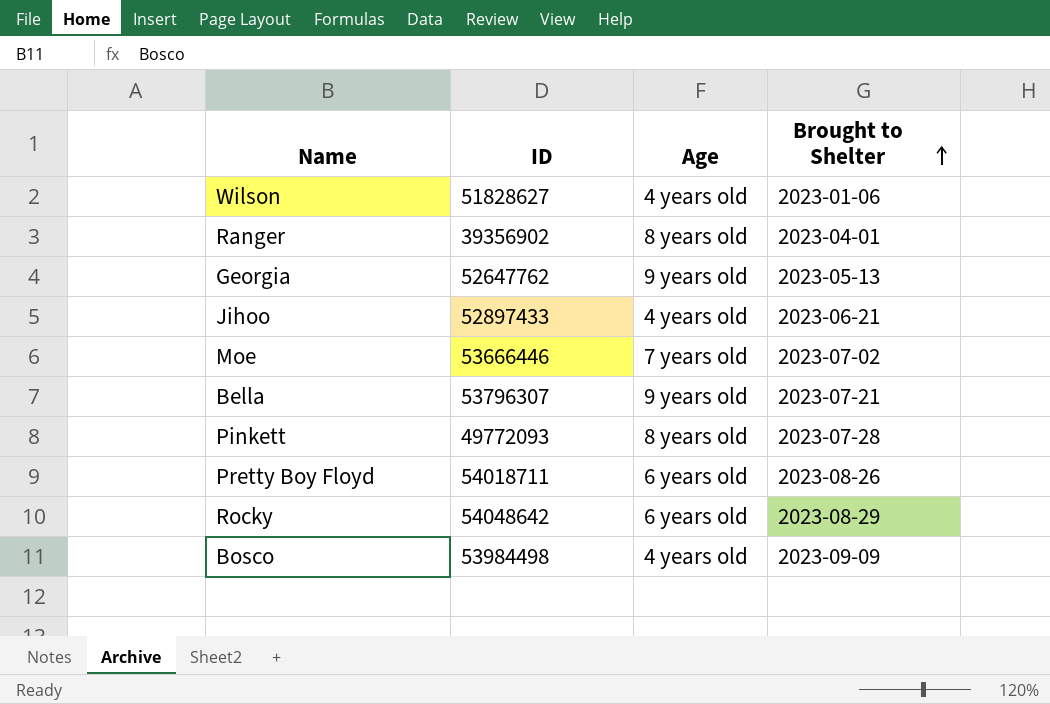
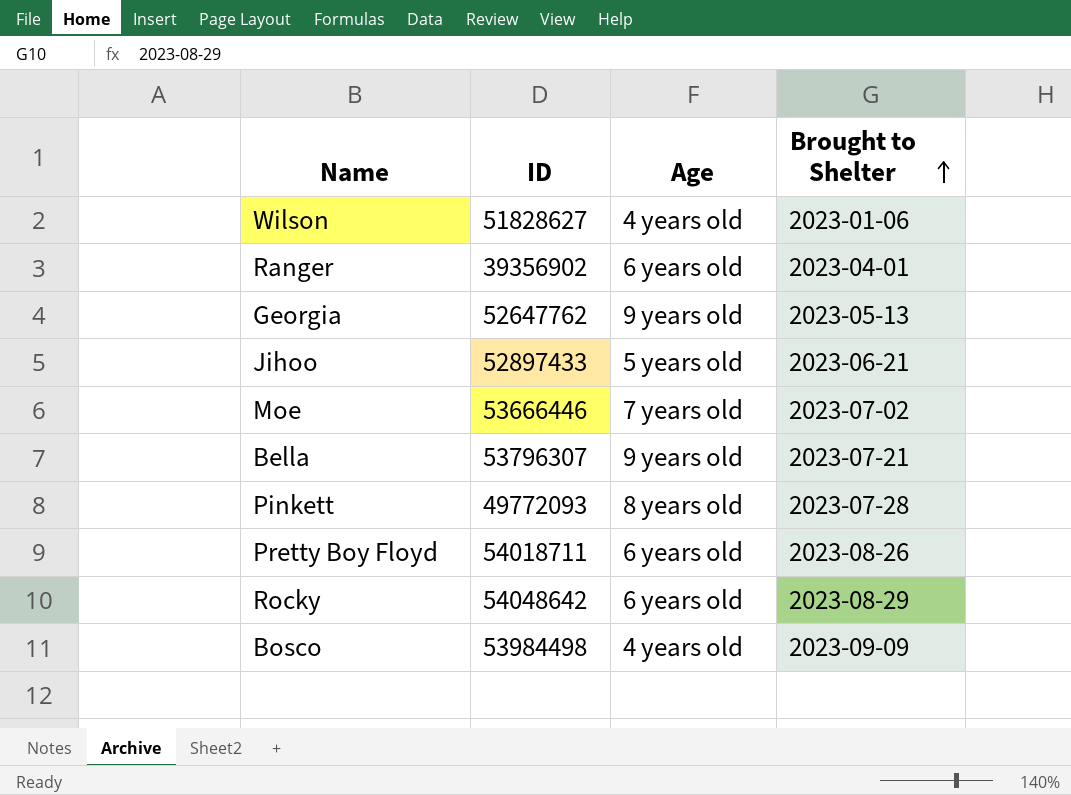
Ranger | Age: 8 years old -> 6 years old
Jihoo | Age: 4 years old -> 5 years old

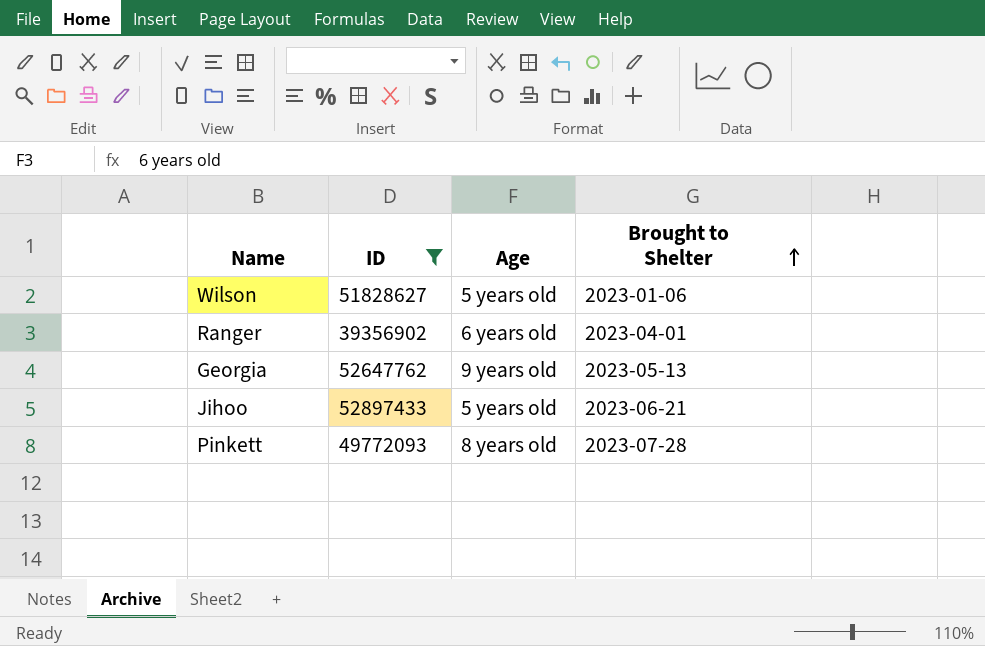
filter: none -> ID <= 52897433
Wilson | Age: 4 years old -> 5 years old

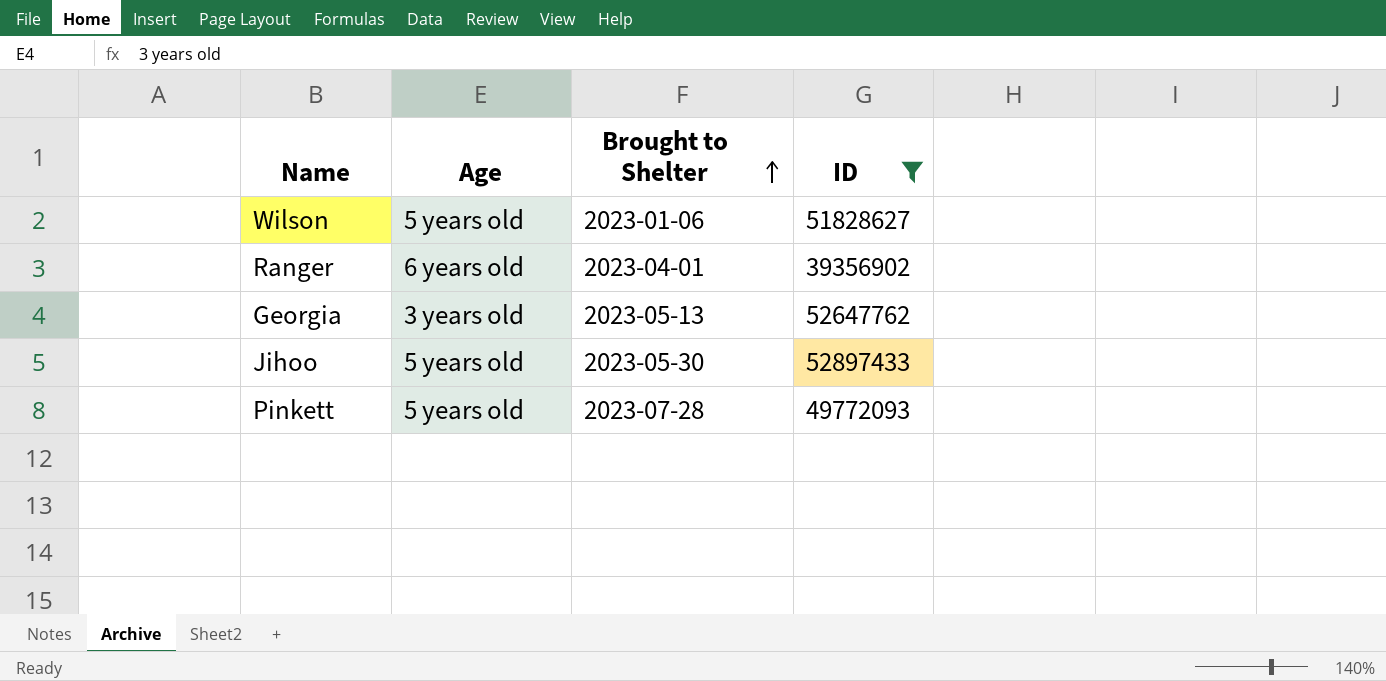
column ID | position: 2 -> 4
Georgia | Age: 9 years old -> 3 years old
Jihoo | Brought to Shelter: 2023-06-21 -> 2023-05-30
Pinkett | Age: 8 years old -> 5 years old

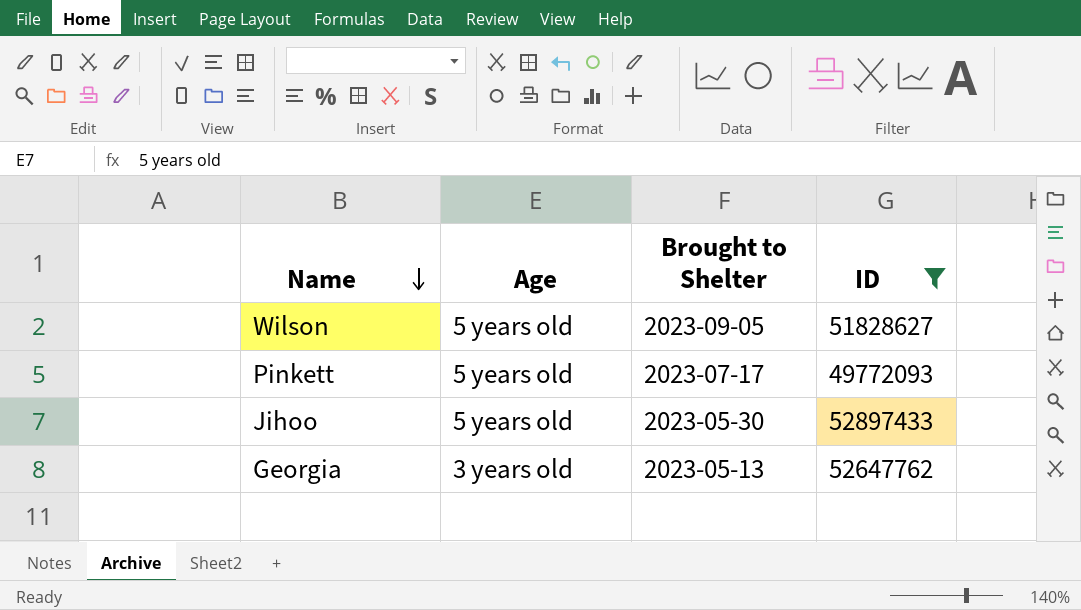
row order: Brought to Shelter ascending -> Name descending
row Ranger: 6 years old | 2023-04-01 | 39356902 -> none
Wilson | Brought to Shelter: 2023-01-06 -> 2023-09-05
Pinkett | Brought to Shelter: 2023-07-28 -> 2023-07-17

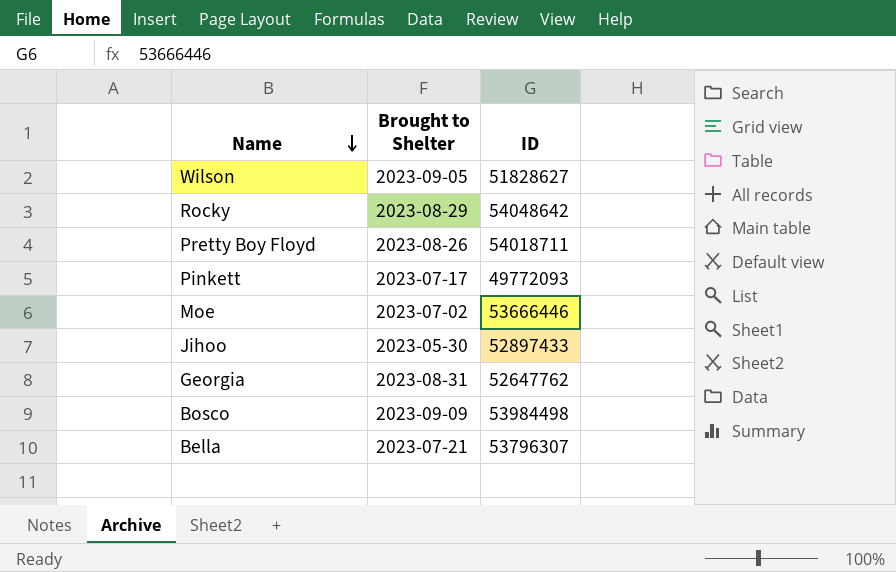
filter: ID <= 52897433 -> none
column Age | position: 2 -> none
Georgia | Brought to Shelter: 2023-05-13 -> 2023-08-31

